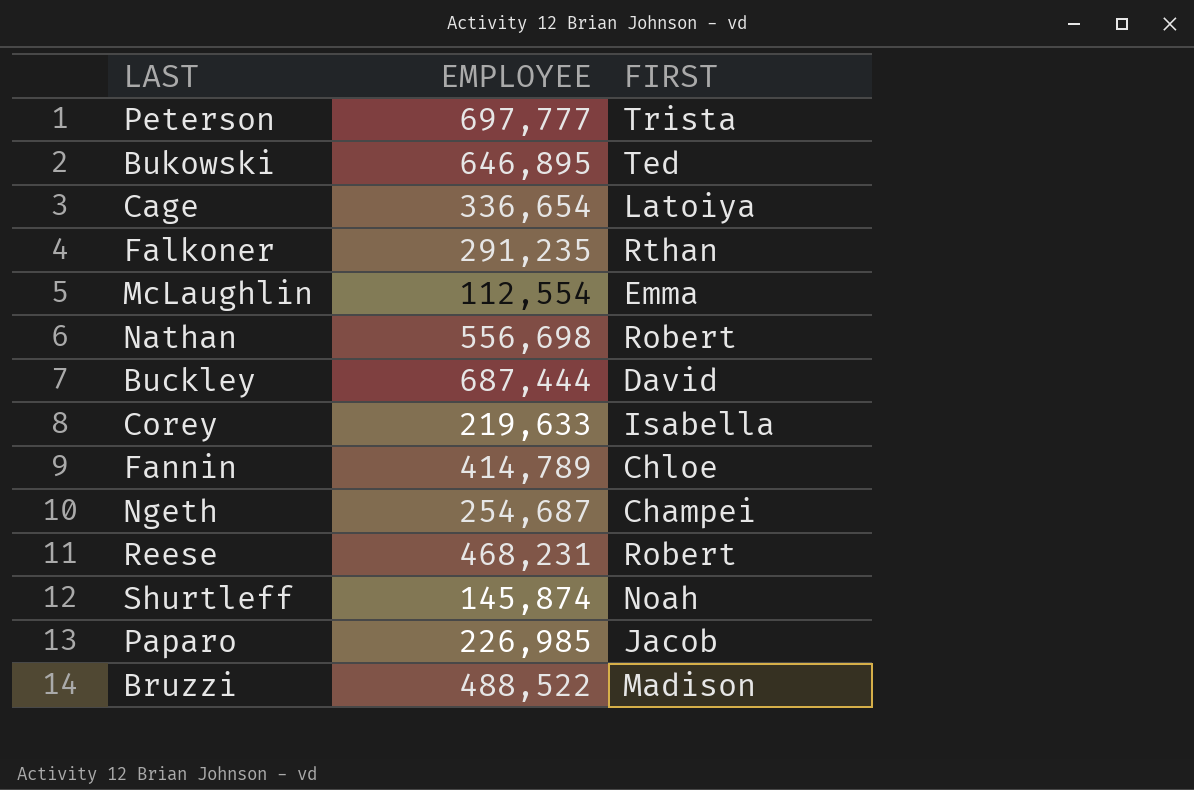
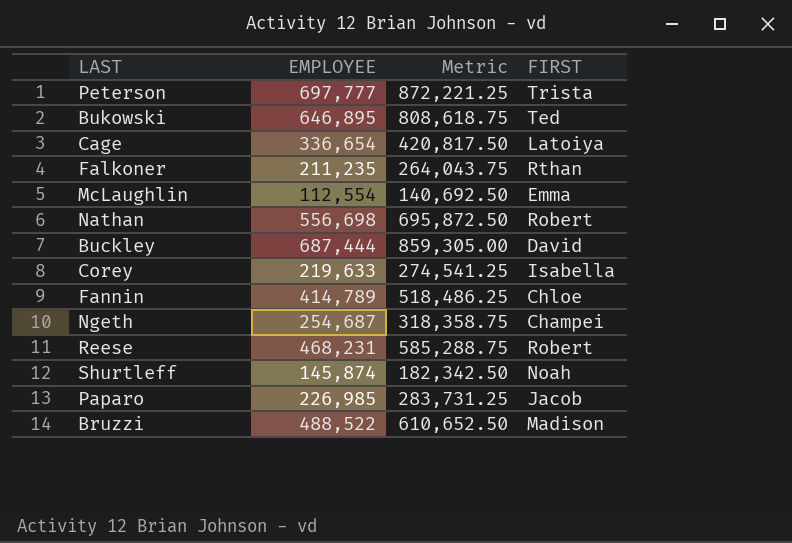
column Metric | formula: none -> [EMPLOYEE] * 1.25
Falkoner | EMPLOYEE: 291,235 -> 211,235

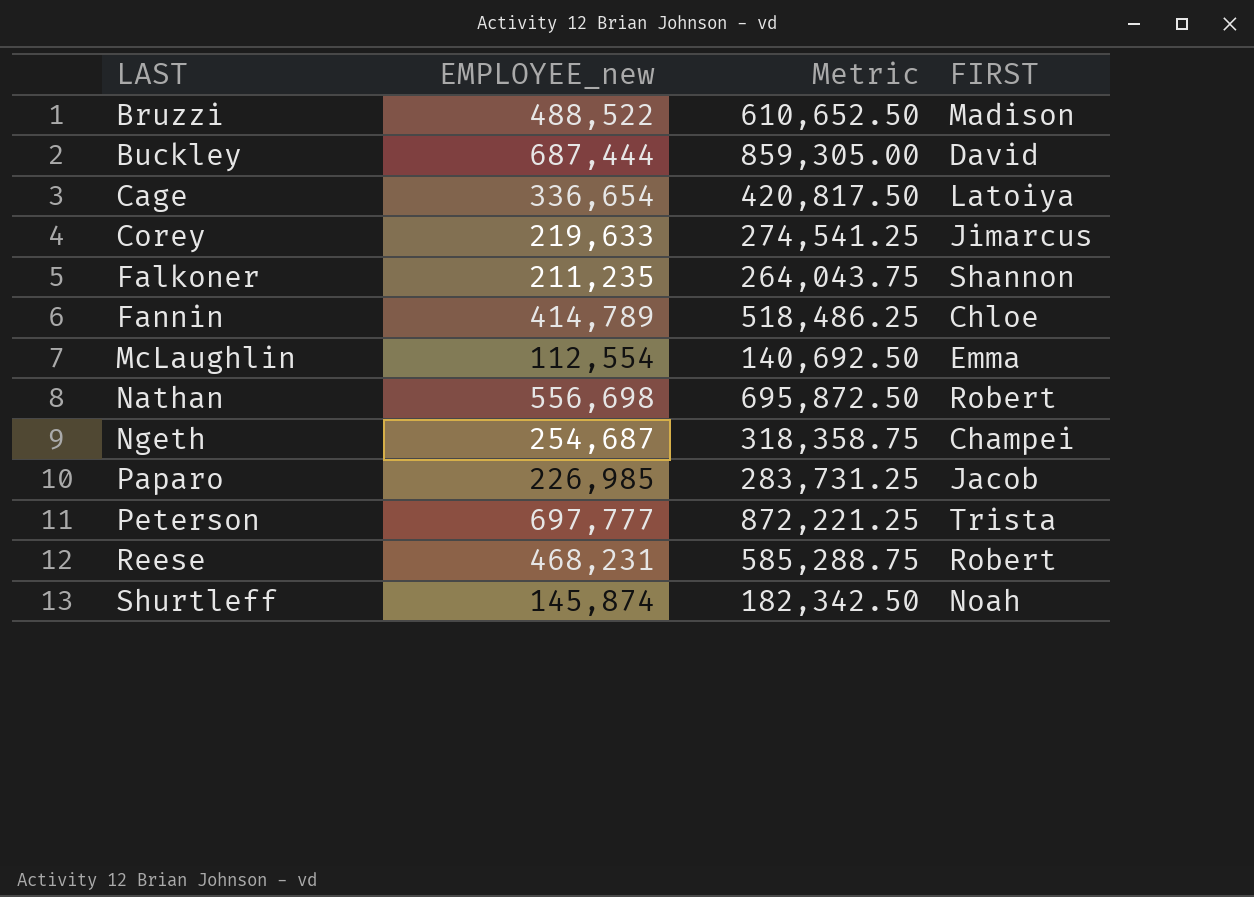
row order: none -> LAST ascending
column name: EMPLOYEE -> EMPLOYEE_new
row Bukowski: 646,895 | 808,618.75 | Ted -> none
Corey | FIRST: Isabella -> Jimarcus
Falkoner | FIRST: Rthan -> Shannon

